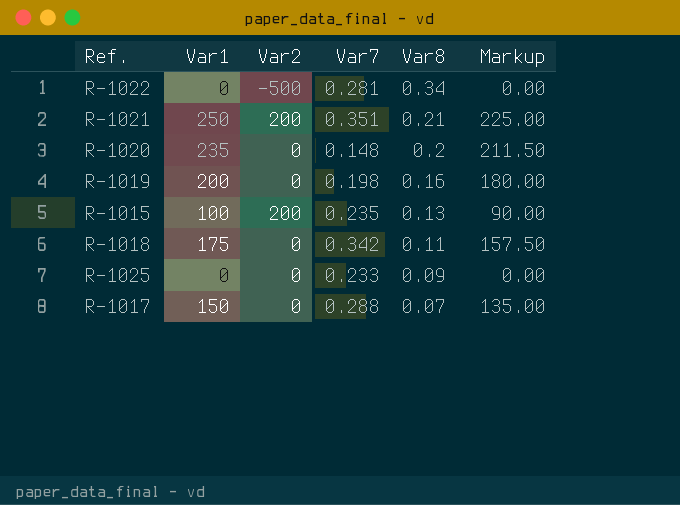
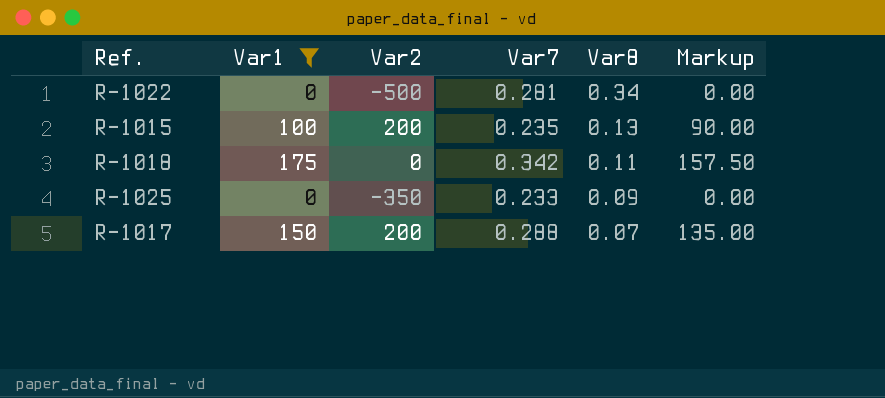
filter: none -> Var1 <= 175
R-1025 | Var2: 0 -> -350
R-1017 | Var2: 0 -> 200

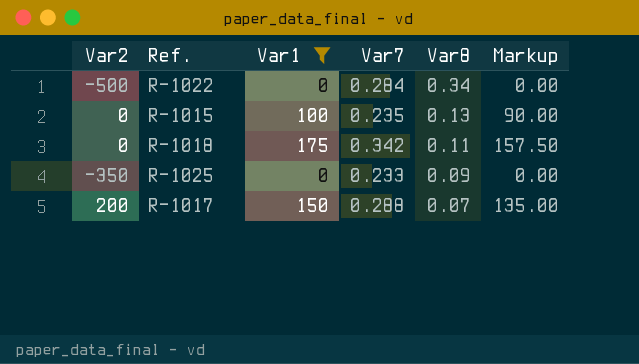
column Var2 | position: 3 -> 1
R-1022 | Var7: 0.281 -> 0.284
R-1015 | Var2: 200 -> 0

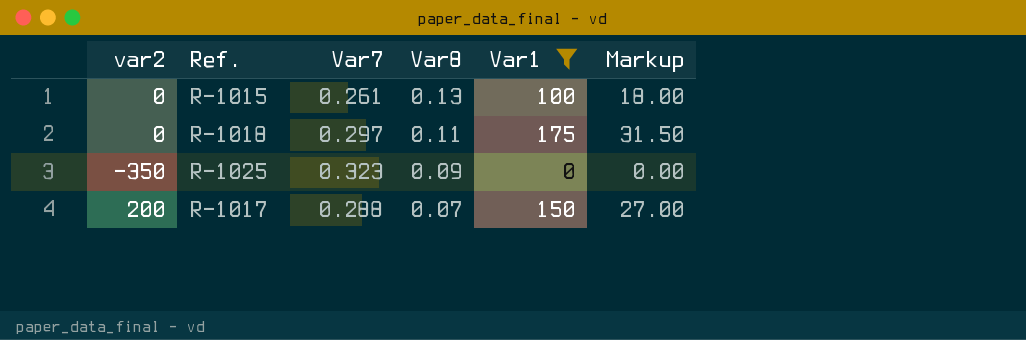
column name: Var2 -> var2
column Var1 | position: 3 -> 5
column Markup | formula: [Var1] * 0.9 -> [Var1] * 0.18
row R-1022: -500 | 0 | 0.284 | 0.34 | 0.00 -> none
R-1015 | Var7: 0.235 -> 0.261
R-1018 | Var7: 0.342 -> 0.297
R-1025 | Var7: 0.233 -> 0.323

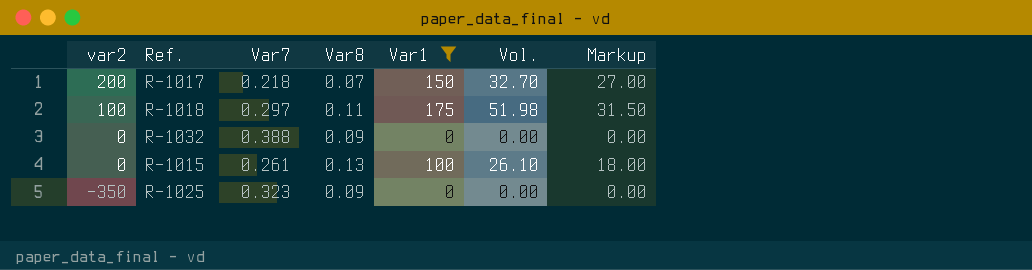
row order: Var8 descending -> var2 descending
column Vol. | formula: none -> [Var7] * [Var1]
R-1017 | Var7: 0.288 -> 0.218
R-1018 | var2: 0 -> 100
row R-1032: none -> 0 | 0.388 | 0.09 | 0 | 0.00 | 0.00

